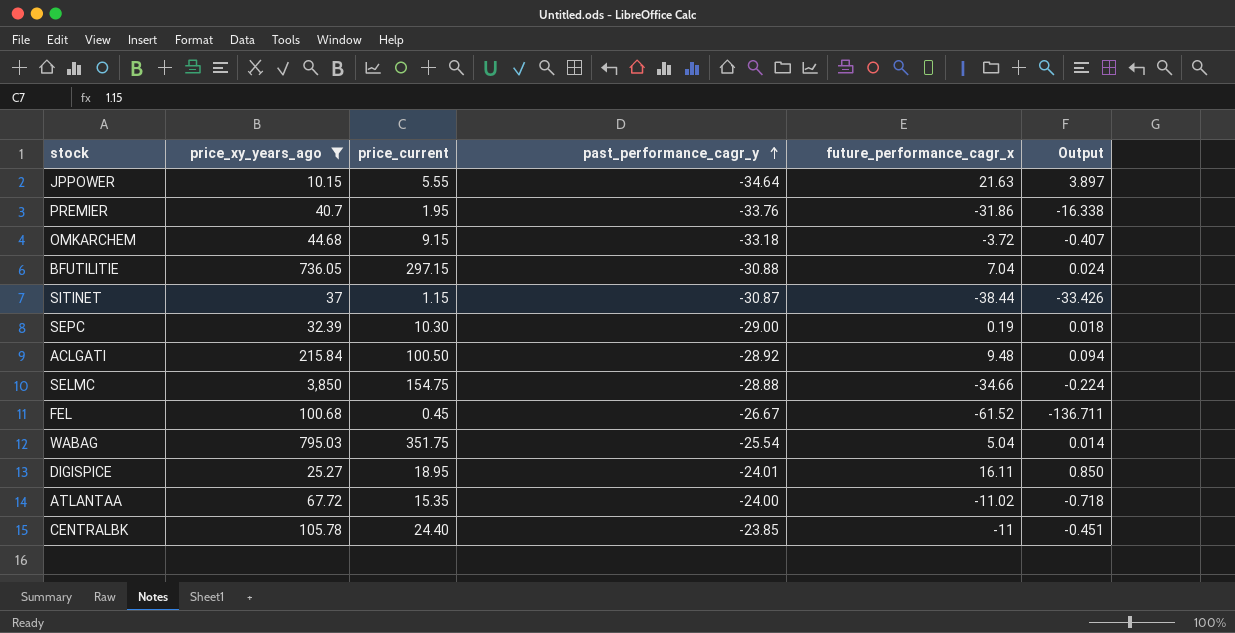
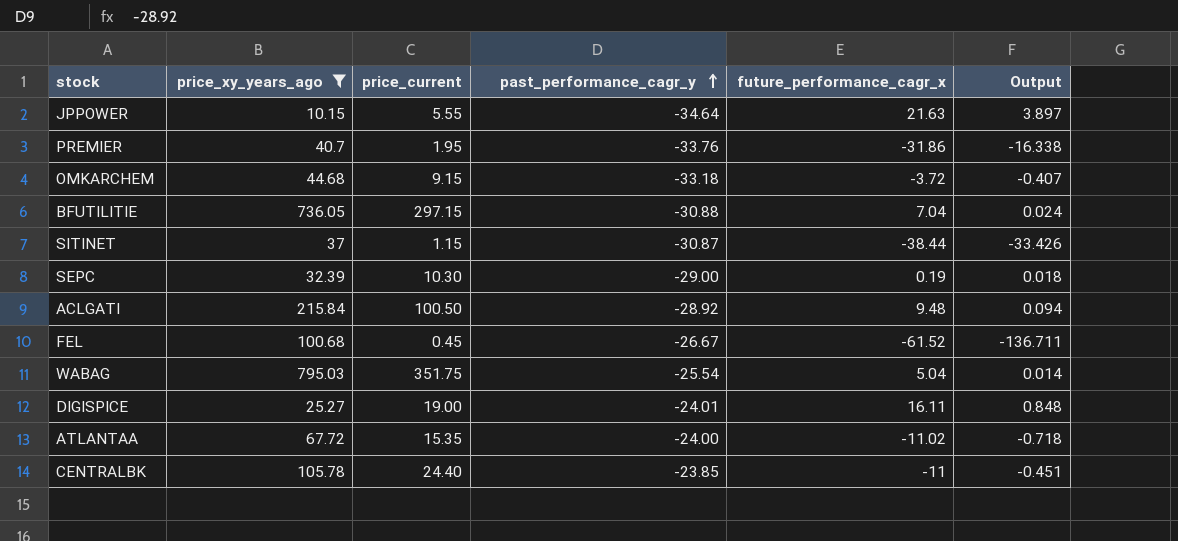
row SELMC: 3,850 | 154.75 | -28.88 | -34.66 | -0.224 -> none
DIGISPICE | price_current: 18.95 -> 19.00
DIGISPICE | Output: 0.850 -> 0.848

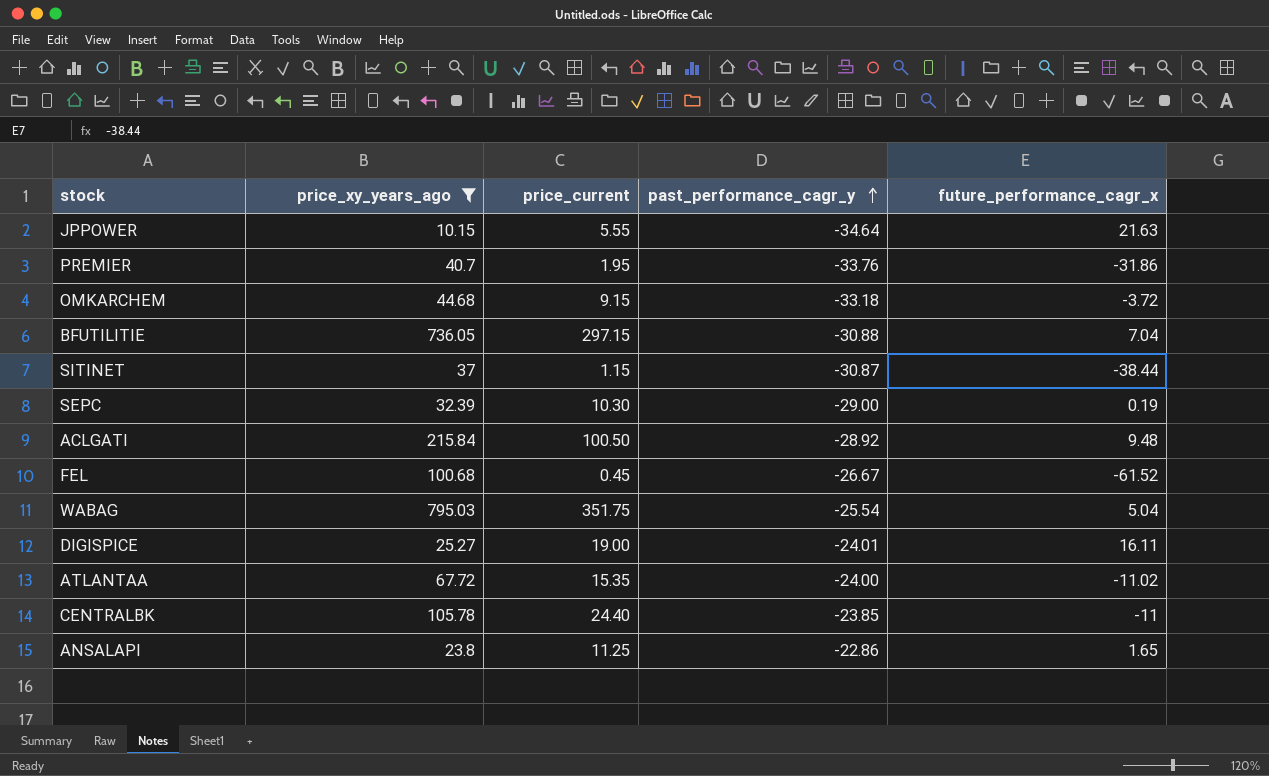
column Output | formula: [future_performance_cagr_x] / [price_current] -> none
row ANSALAPI: none -> 23.8 | 11.25 | -22.86 | 1.65

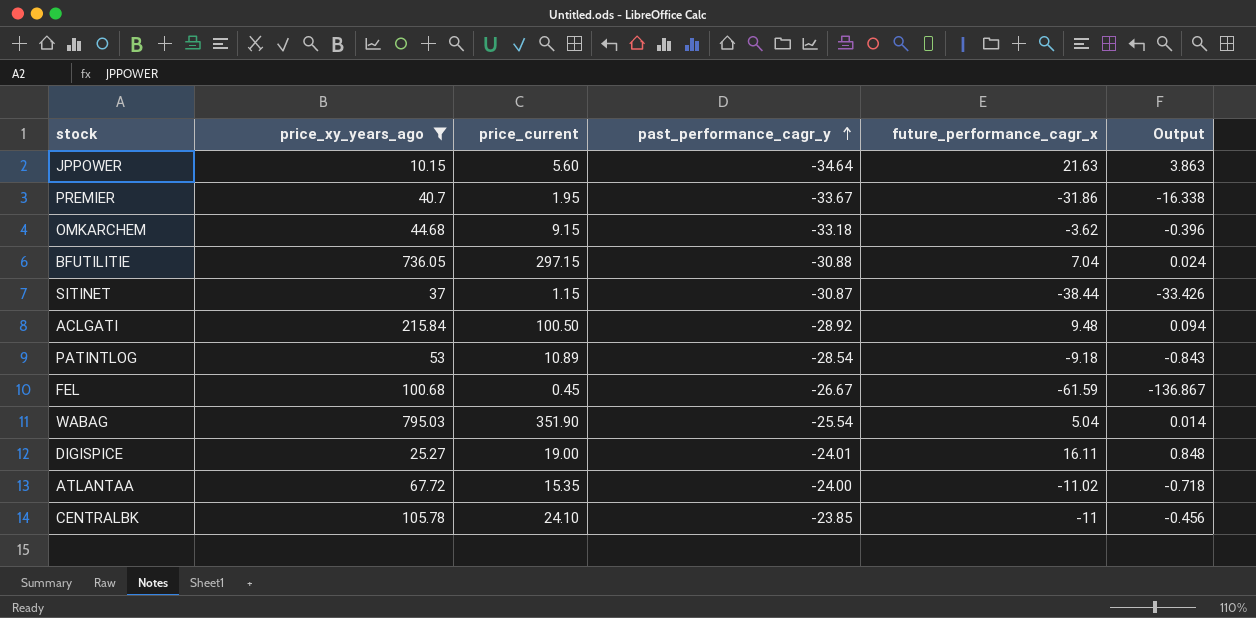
column Output | formula: none -> [future_performance_cagr_x] / [price_current]
row SEPC: 32.39 | 10.30 | -29.00 | 0.19 -> none
row ANSALAPI: 23.8 | 11.25 | -22.86 | 1.65 -> none
JPPOWER | price_current: 5.55 -> 5.60
PREMIER | past_performance_cagr_y: -33.76 -> -33.67
OMKARCHEM | future_performance_cagr_x: -3.72 -> -3.62
row PATINTLOG: none -> 53 | 10.89 | -28.54 | -9.18 | -0.843
FEL | future_performance_cagr_x: -61.52 -> -61.59
WABAG | price_current: 351.75 -> 351.90
CENTRALBK | price_current: 24.40 -> 24.10

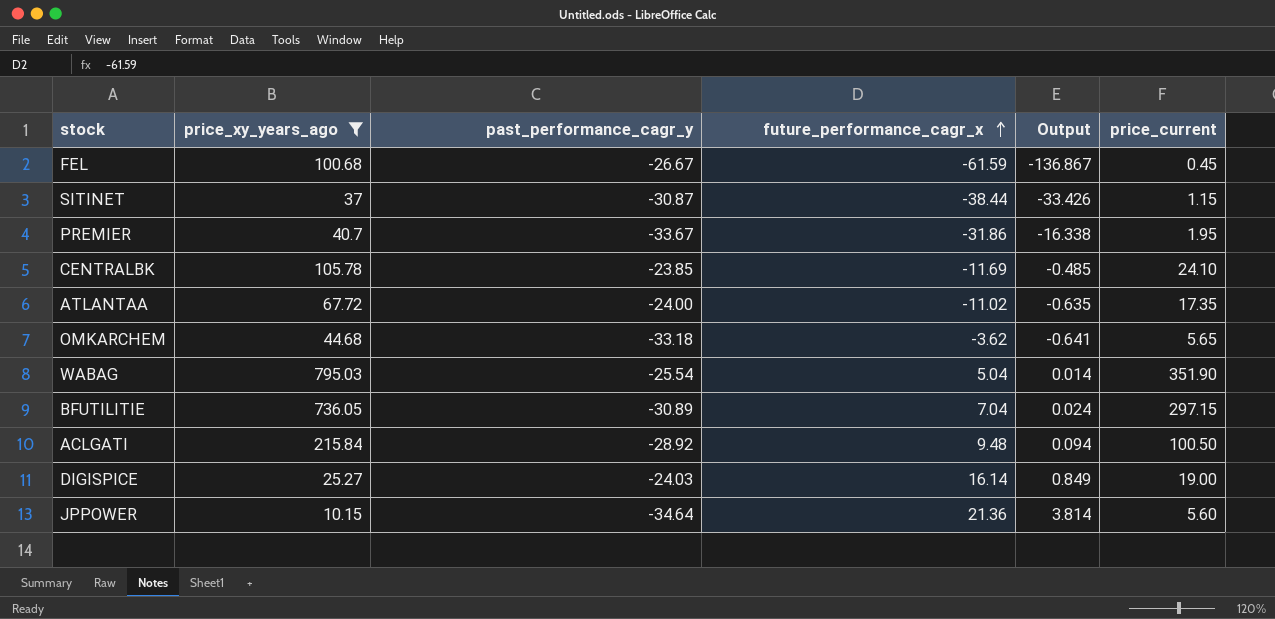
row order: past_performance_cagr_y ascending -> future_performance_cagr_x ascending
column price_current | position: 3 -> 6
row PATINTLOG: 53 | 10.89 | -28.54 | -9.18 | -0.843 -> none
CENTRALBK | future_performance_cagr_x: -11 -> -11.69
CENTRALBK | Output: -0.456 -> -0.485
ATLANTAA | Output: -0.718 -> -0.635
ATLANTAA | price_current: 15.35 -> 17.35
OMKARCHEM | Output: -0.396 -> -0.641
OMKARCHEM | price_current: 9.15 -> 5.65
BFUTILITIE | past_performance_cagr_y: -30.88 -> -30.89
DIGISPICE | past_performance_cagr_y: -24.01 -> -24.03
DIGISPICE | future_performance_cagr_x: 16.11 -> 16.14
DIGISPICE | Output: 0.848 -> 0.849
JPPOWER | future_performance_cagr_x: 21.63 -> 21.36
JPPOWER | Output: 3.863 -> 3.814

